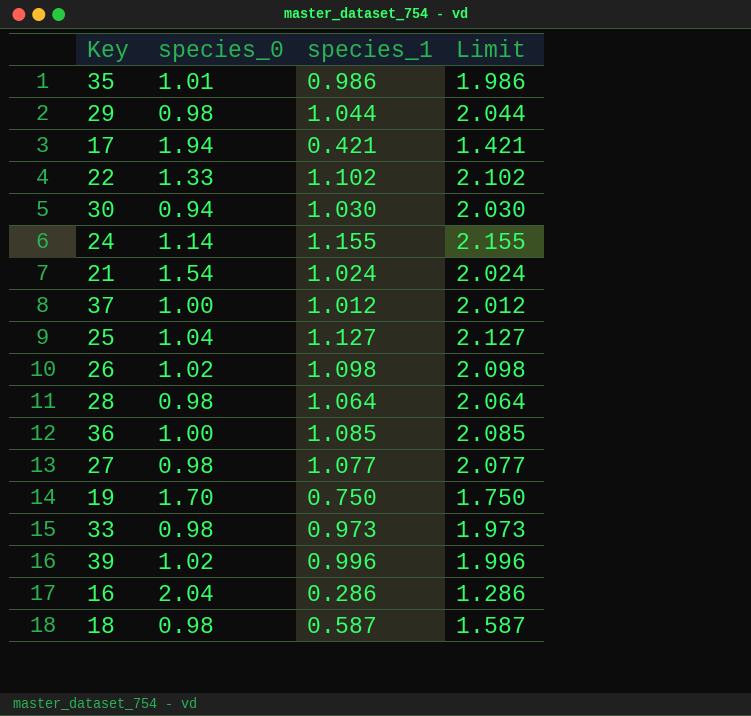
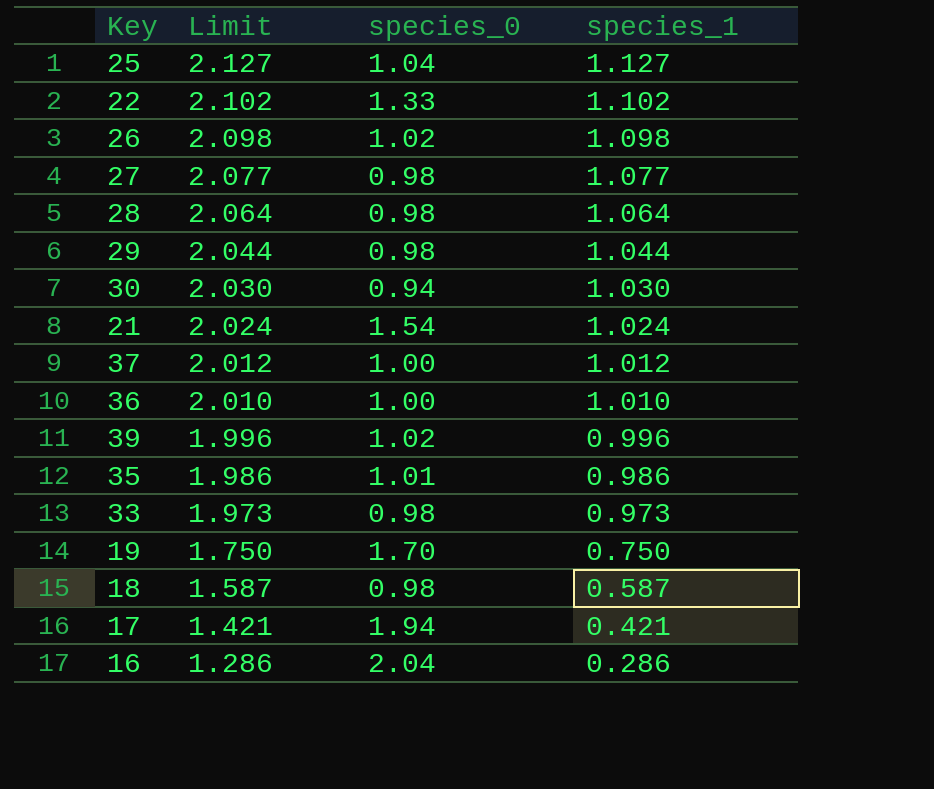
row order: none -> Limit descending
column Limit | position: 4 -> 2
row 24: 1.14 | 1.155 | 2.155 -> none
36 | Limit: 2.085 -> 2.010
36 | species_1: 1.085 -> 1.010

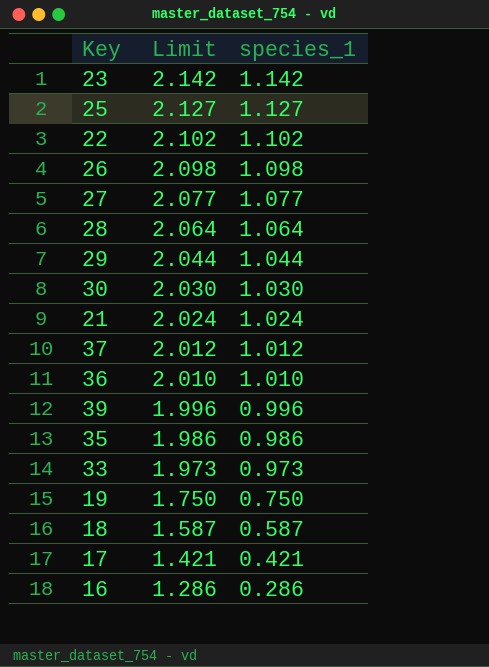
column species_0 | position: 3 -> none
row 23: none -> 2.142 | 1.142

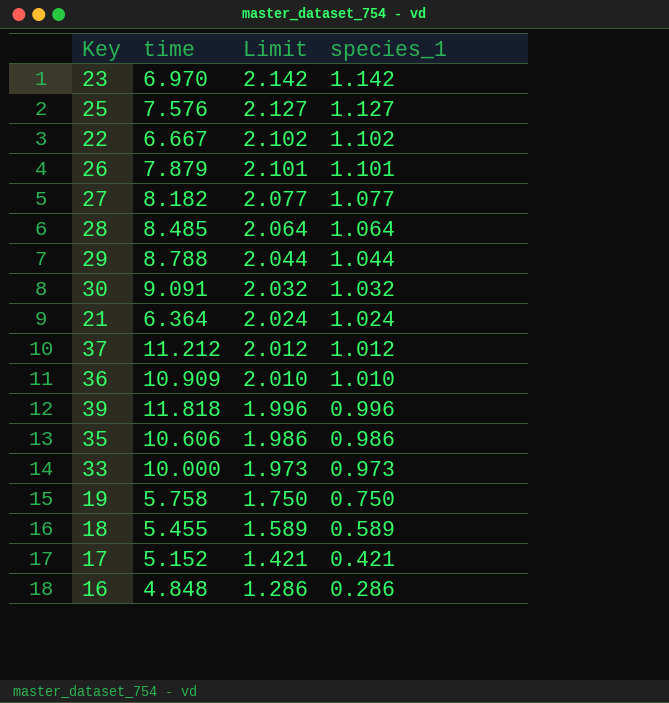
column time | position: none -> 2
26 | Limit: 2.098 -> 2.101
26 | species_1: 1.098 -> 1.101
30 | Limit: 2.030 -> 2.032
30 | species_1: 1.030 -> 1.032
18 | Limit: 1.587 -> 1.589
18 | species_1: 0.587 -> 0.589

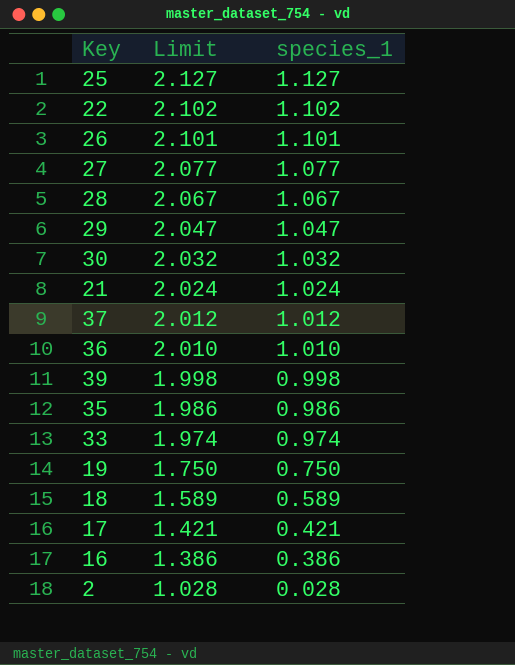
column time | position: 2 -> none
row 23: 6.970 | 2.142 | 1.142 -> none
28 | Limit: 2.064 -> 2.067
28 | species_1: 1.064 -> 1.067
29 | Limit: 2.044 -> 2.047
29 | species_1: 1.044 -> 1.047
39 | Limit: 1.996 -> 1.998
39 | species_1: 0.996 -> 0.998
33 | Limit: 1.973 -> 1.974
33 | species_1: 0.973 -> 0.974
16 | Limit: 1.286 -> 1.386
16 | species_1: 0.286 -> 0.386
row 2: none -> 1.028 | 0.028

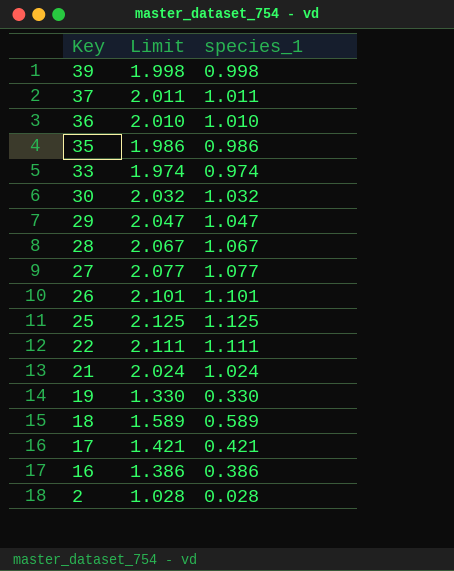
row order: Limit descending -> Key descending
37 | Limit: 2.012 -> 2.011
37 | species_1: 1.012 -> 1.011
25 | Limit: 2.127 -> 2.125
25 | species_1: 1.127 -> 1.125
22 | Limit: 2.102 -> 2.111
22 | species_1: 1.102 -> 1.111
19 | Limit: 1.750 -> 1.330
19 | species_1: 0.750 -> 0.330

